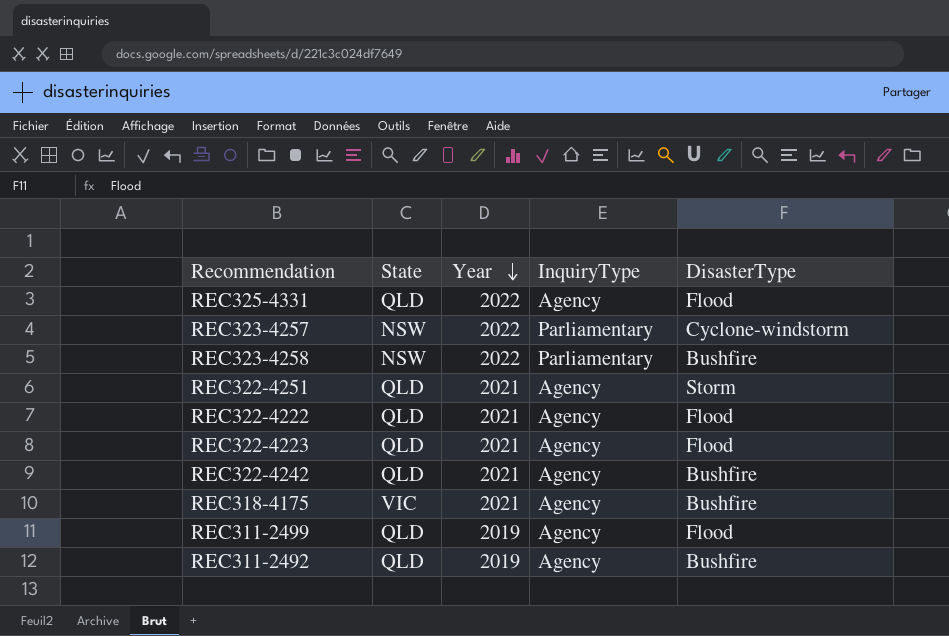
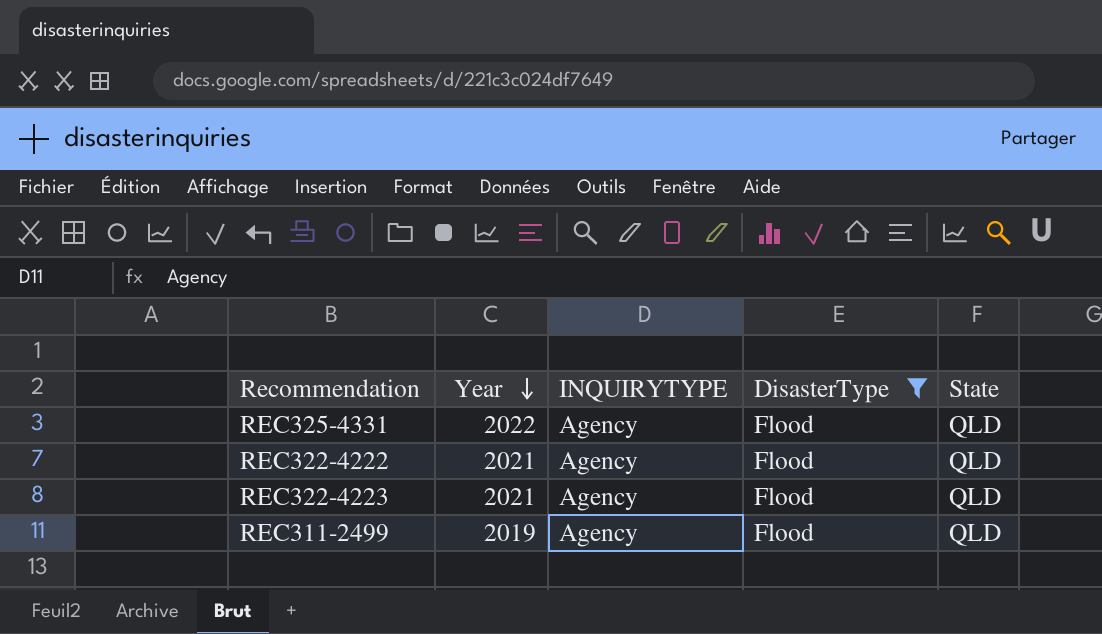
filter: none -> DisasterType = Flood
column name: InquiryType -> INQUIRYTYPE
column State | position: 2 -> 5

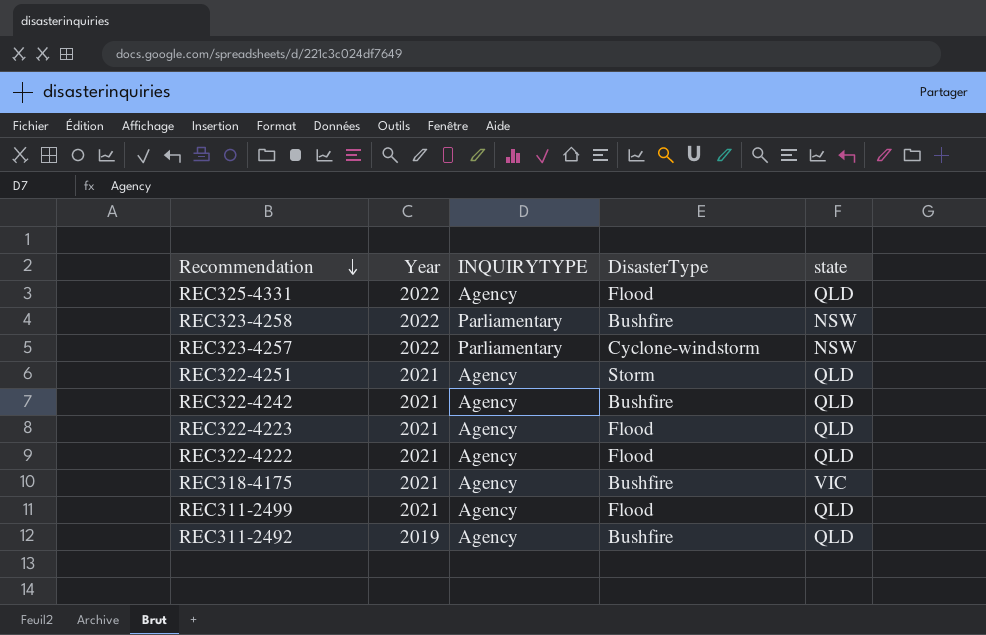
filter: DisasterType = Flood -> none
row order: Year descending -> Recommendation descending
column name: State -> state
REC311-2499 | Year: 2019 -> 2021

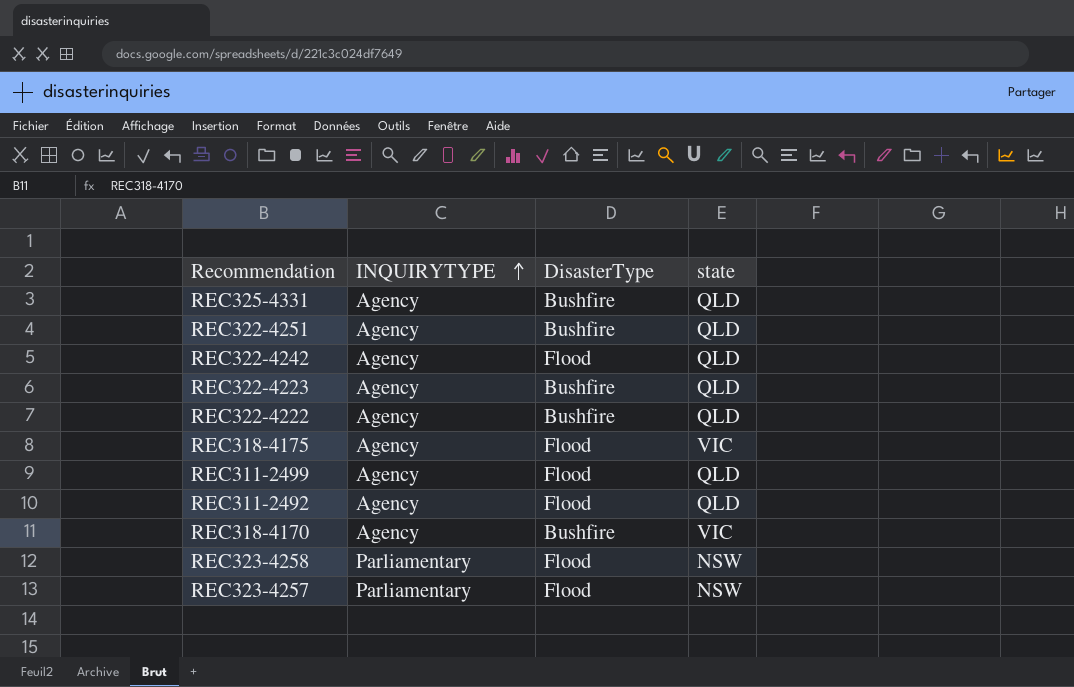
row order: Recommendation descending -> INQUIRYTYPE ascending
column Year | position: 2 -> none
REC325-4331 | DisasterType: Flood -> Bushfire
REC322-4251 | DisasterType: Storm -> Bushfire
REC322-4242 | DisasterType: Bushfire -> Flood
REC322-4223 | DisasterType: Flood -> Bushfire
REC322-4222 | DisasterType: Flood -> Bushfire
REC318-4175 | DisasterType: Bushfire -> Flood
REC311-2492 | DisasterType: Bushfire -> Flood
row REC318-4170: none -> Agency | Bushfire | VIC
REC323-4258 | DisasterType: Bushfire -> Flood
REC323-4257 | DisasterType: Cyclone-windstorm -> Flood

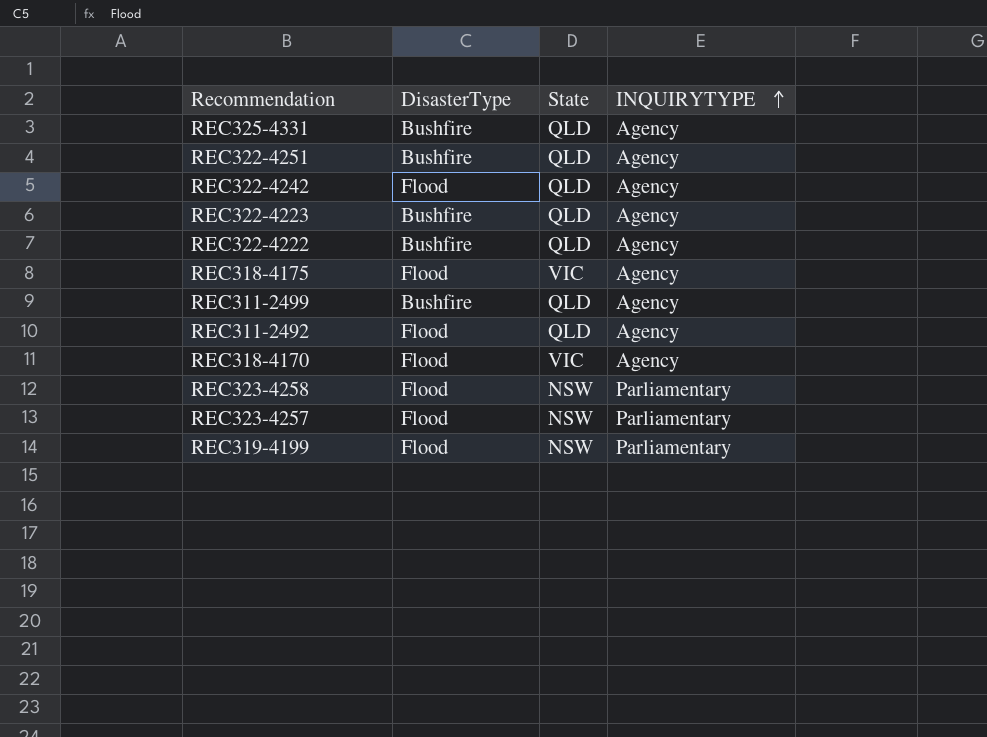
column name: state -> State
column INQUIRYTYPE | position: 2 -> 4
REC311-2499 | DisasterType: Flood -> Bushfire
REC318-4170 | DisasterType: Bushfire -> Flood
row REC319-4199: none -> Flood | NSW | Parliamentary

